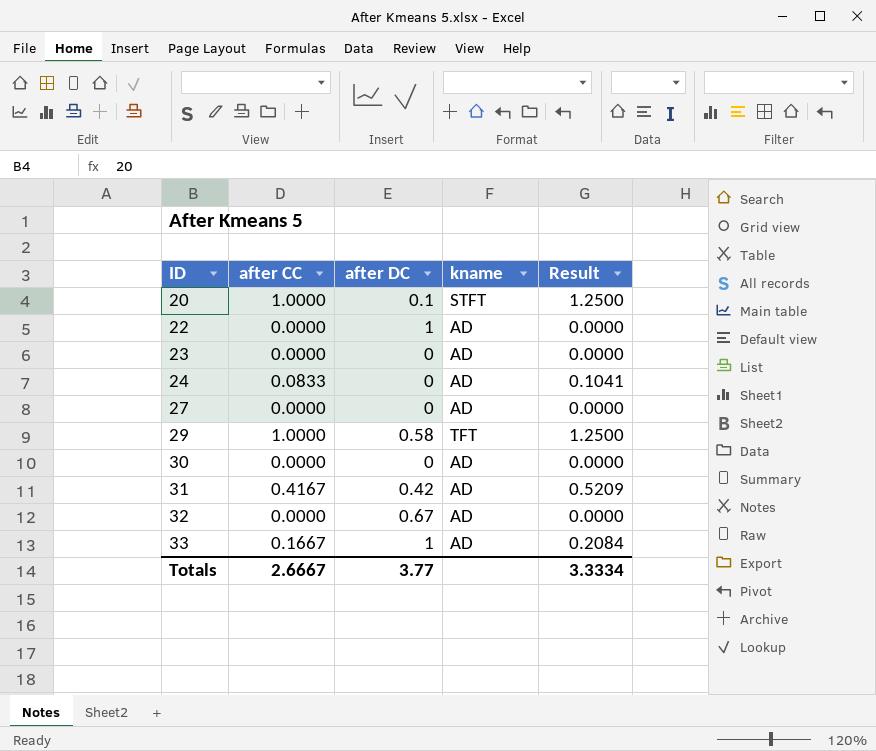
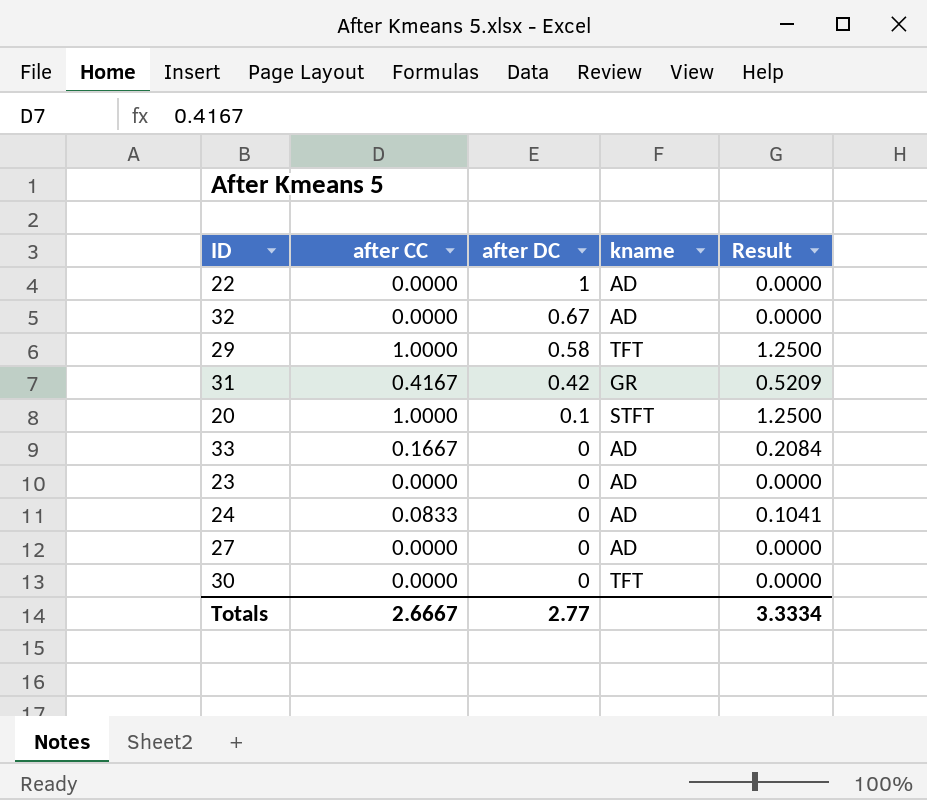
row order: ID ascending -> after DC descending
31 | kname: AD -> GR
33 | after DC: 1 -> 0
30 | kname: AD -> TFT
Totals | after DC: 3.77 -> 2.77

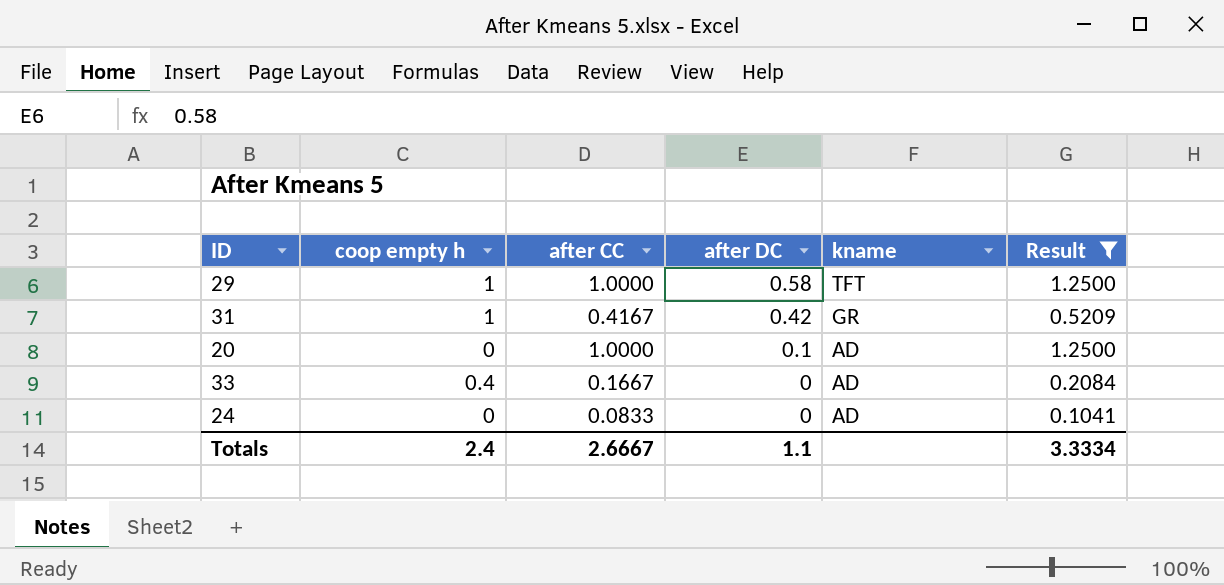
filter: none -> Result != 0.0000
column coop empty h | position: none -> 2
20 | kname: STFT -> AD
Totals | after DC: 2.77 -> 1.1

